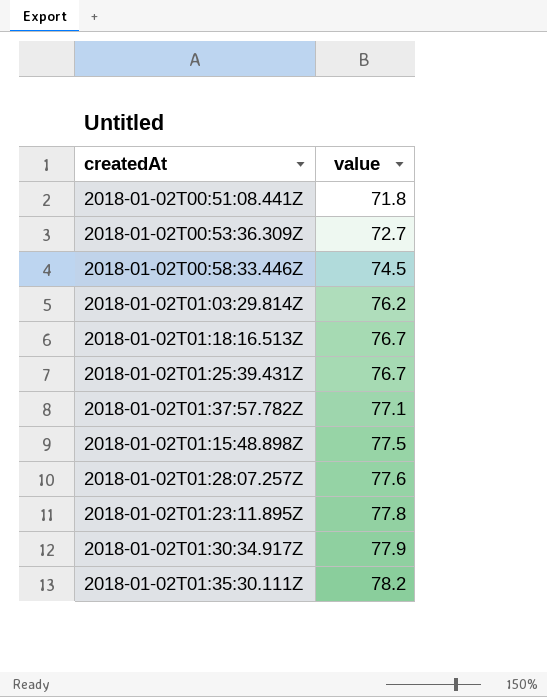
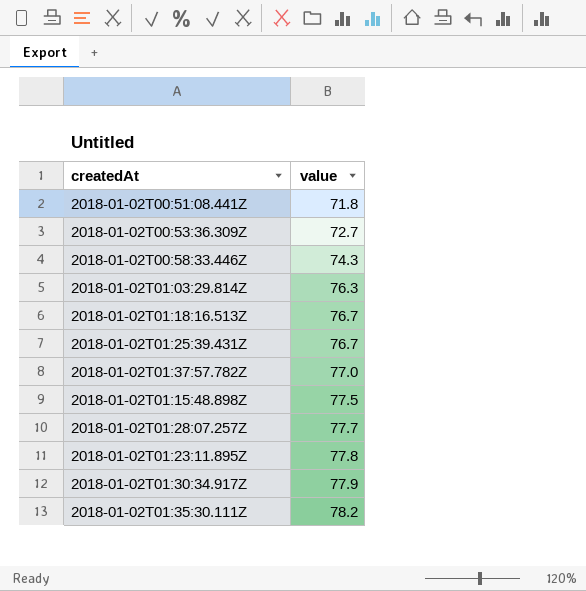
2018-01-02T00:58:33.446Z | value: 74.5 -> 74.3
2018-01-02T01:03:29.814Z | value: 76.2 -> 76.3
2018-01-02T01:37:57.782Z | value: 77.1 -> 77.0
2018-01-02T01:28:07.257Z | value: 77.6 -> 77.7

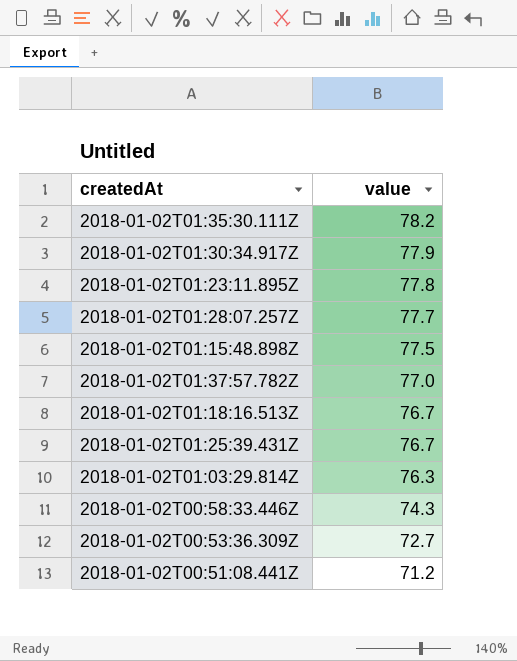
row order: value ascending -> value descending
2018-01-02T00:51:08.441Z | value: 71.8 -> 71.2

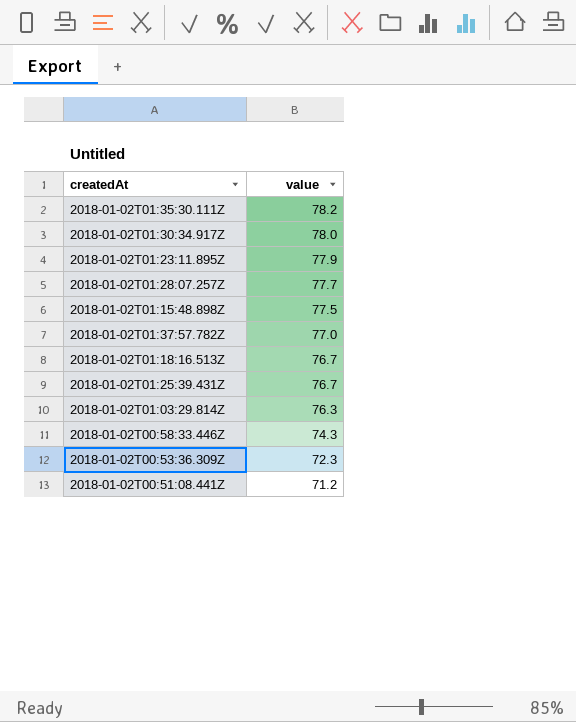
2018-01-02T01:30:34.917Z | value: 77.9 -> 78.0
2018-01-02T01:23:11.895Z | value: 77.8 -> 77.9
2018-01-02T00:53:36.309Z | value: 72.7 -> 72.3

